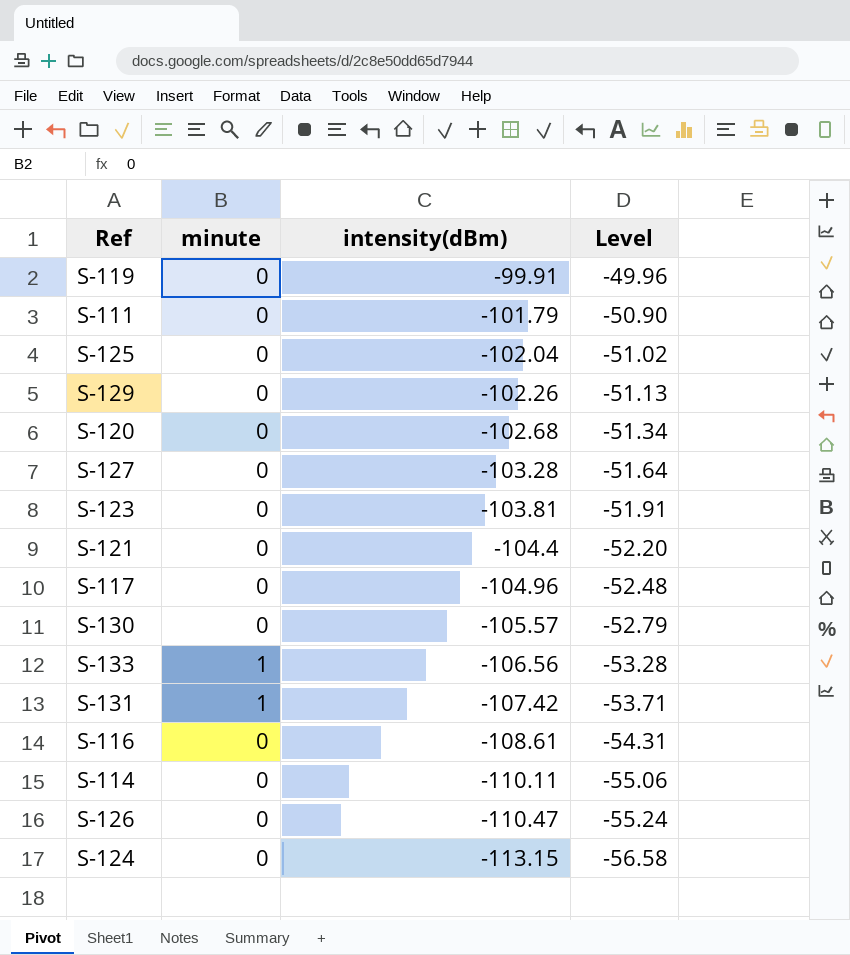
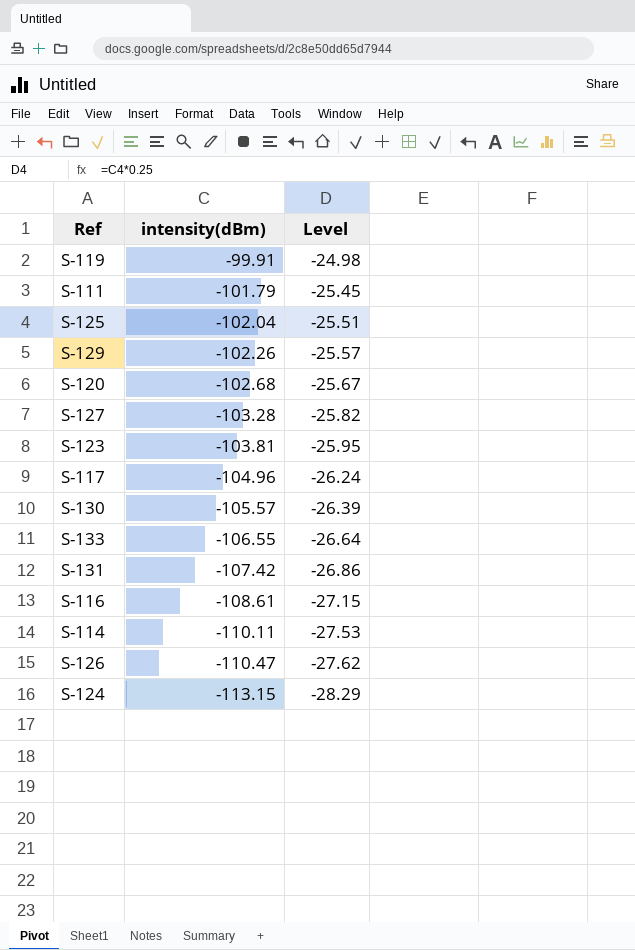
column minute | position: 2 -> none
column Level | formula: [intensity(dBm)] * 0.5 -> [intensity(dBm)] * 0.25
row S-121: 0 | -104.4 | -52.20 -> none
S-133 | intensity(dBm): -106.56 -> -106.55

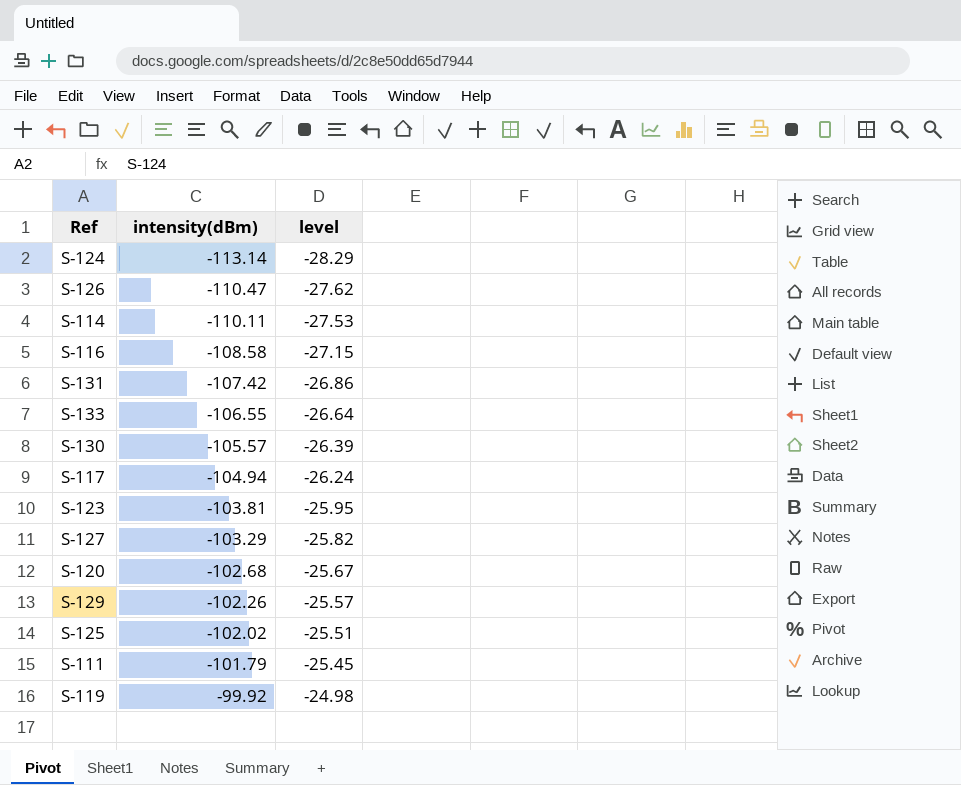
row order: intensity(dBm) descending -> intensity(dBm) ascending
column name: Level -> level
S-124 | intensity(dBm): -113.15 -> -113.14
S-116 | intensity(dBm): -108.61 -> -108.58
S-117 | intensity(dBm): -104.96 -> -104.94
S-127 | intensity(dBm): -103.28 -> -103.29
S-125 | intensity(dBm): -102.04 -> -102.02
S-119 | intensity(dBm): -99.91 -> -99.92

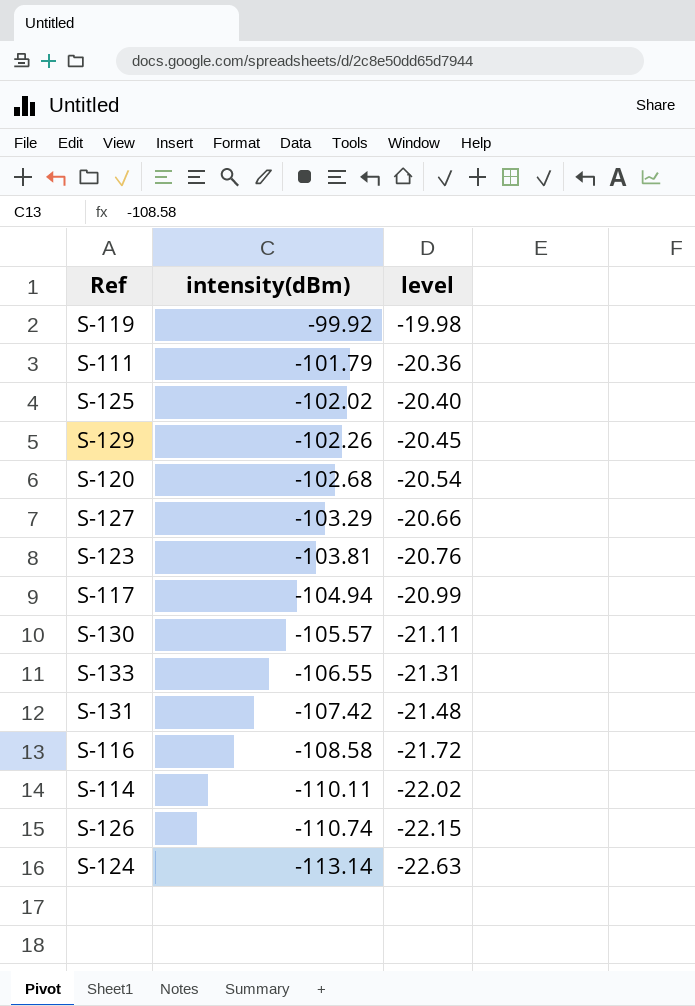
row order: intensity(dBm) ascending -> intensity(dBm) descending
column level | formula: [intensity(dBm)] * 0.25 -> [intensity(dBm)] * 0.2
S-126 | intensity(dBm): -110.47 -> -110.74

